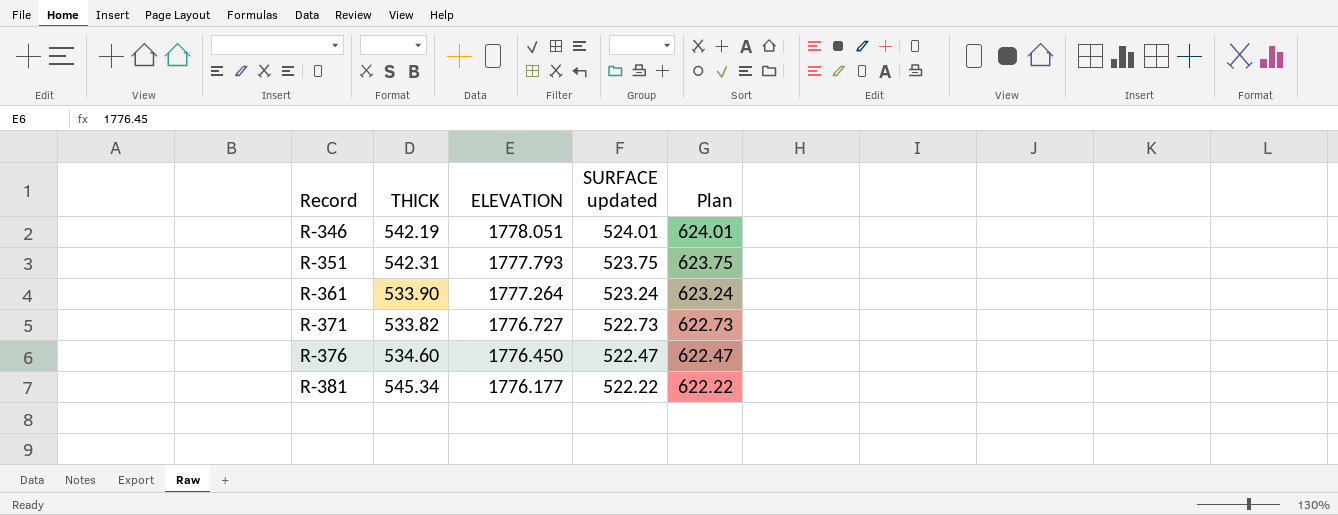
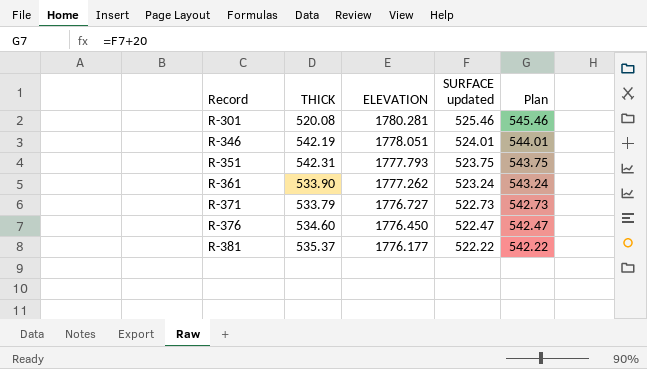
column Plan | formula: [SURFACE updated] + 100 -> [SURFACE updated] + 20
row R-301: none -> 520.08 | 1780.281 | 525.46 | 545.46
R-361 | ELEVATION: 1777.264 -> 1777.262
R-371 | THICK: 533.82 -> 533.79
R-381 | THICK: 545.34 -> 535.37

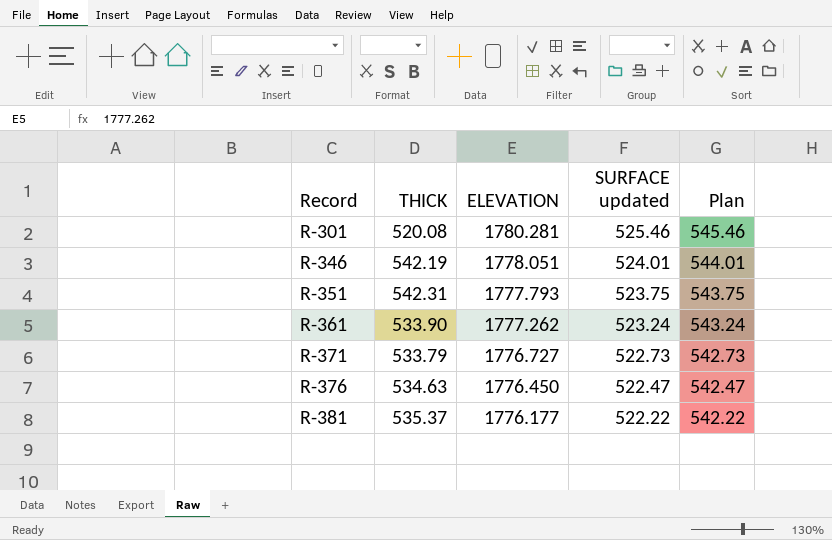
R-376 | THICK: 534.60 -> 534.63

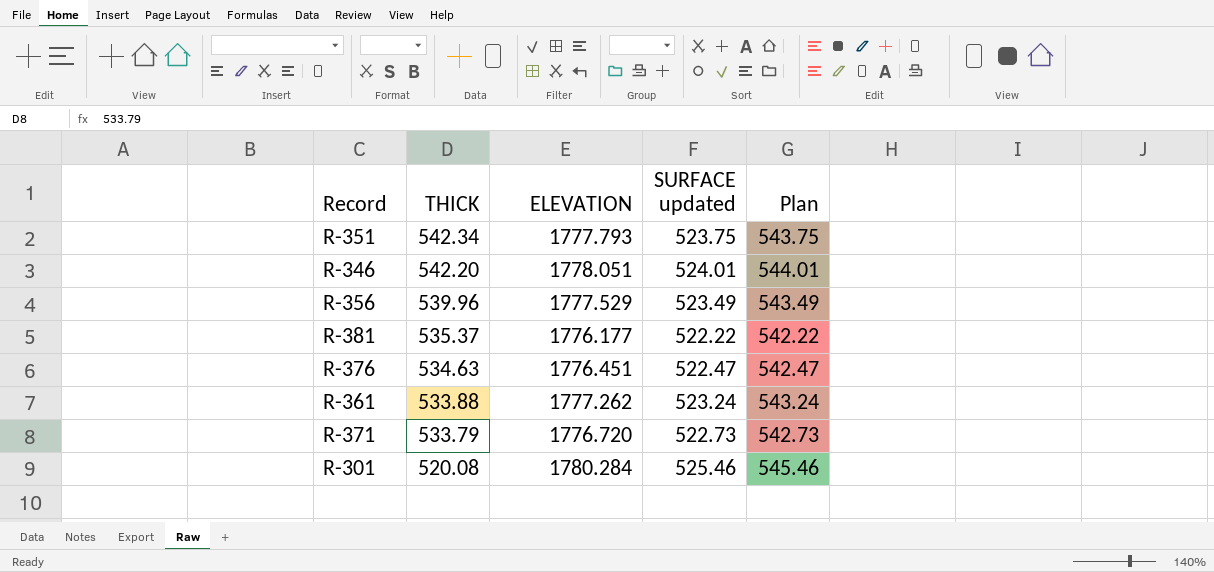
row order: Record ascending -> THICK descending
R-351 | THICK: 542.31 -> 542.34
R-346 | THICK: 542.19 -> 542.20
row R-356: none -> 539.96 | 1777.529 | 523.49 | 543.49
R-376 | ELEVATION: 1776.450 -> 1776.451
R-361 | THICK: 533.90 -> 533.88
R-371 | ELEVATION: 1776.727 -> 1776.720
R-301 | ELEVATION: 1780.281 -> 1780.284

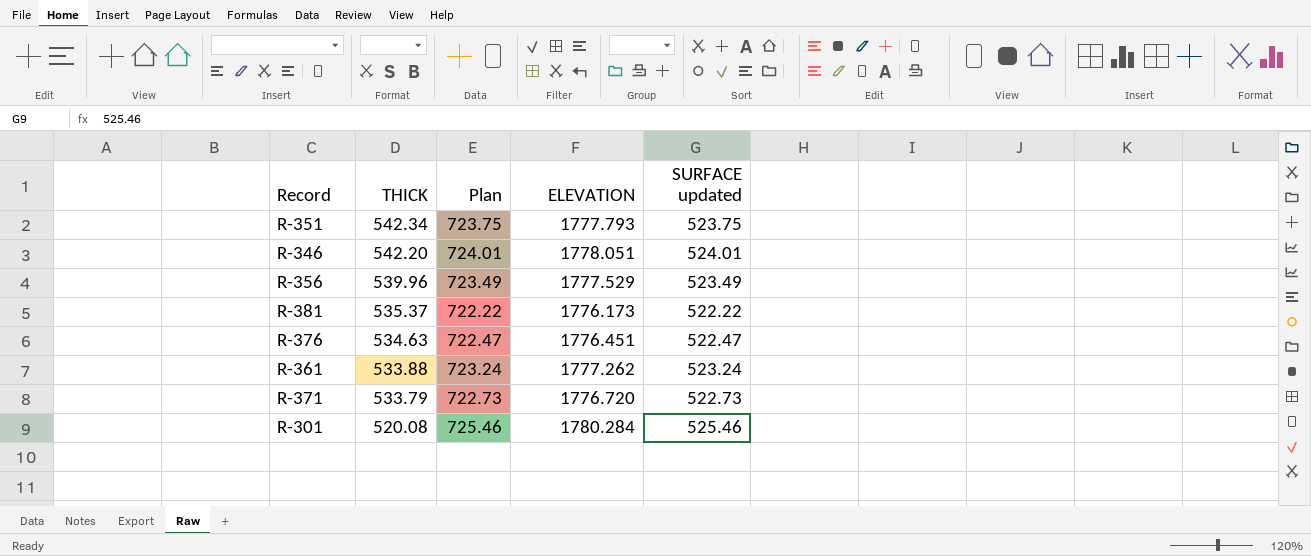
column Plan | formula: [SURFACE updated] + 20 -> [SURFACE updated] + 200
column Plan | position: 5 -> 3
R-381 | ELEVATION: 1776.177 -> 1776.173

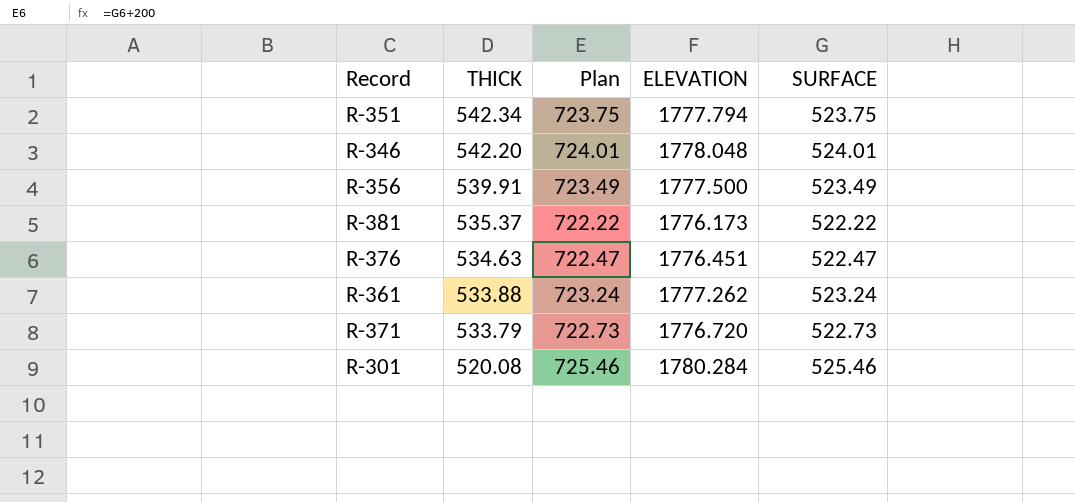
column name: SURFACE updated -> SURFACE
R-351 | ELEVATION: 1777.793 -> 1777.794
R-346 | ELEVATION: 1778.051 -> 1778.048
R-356 | THICK: 539.96 -> 539.91
R-356 | ELEVATION: 1777.529 -> 1777.500

